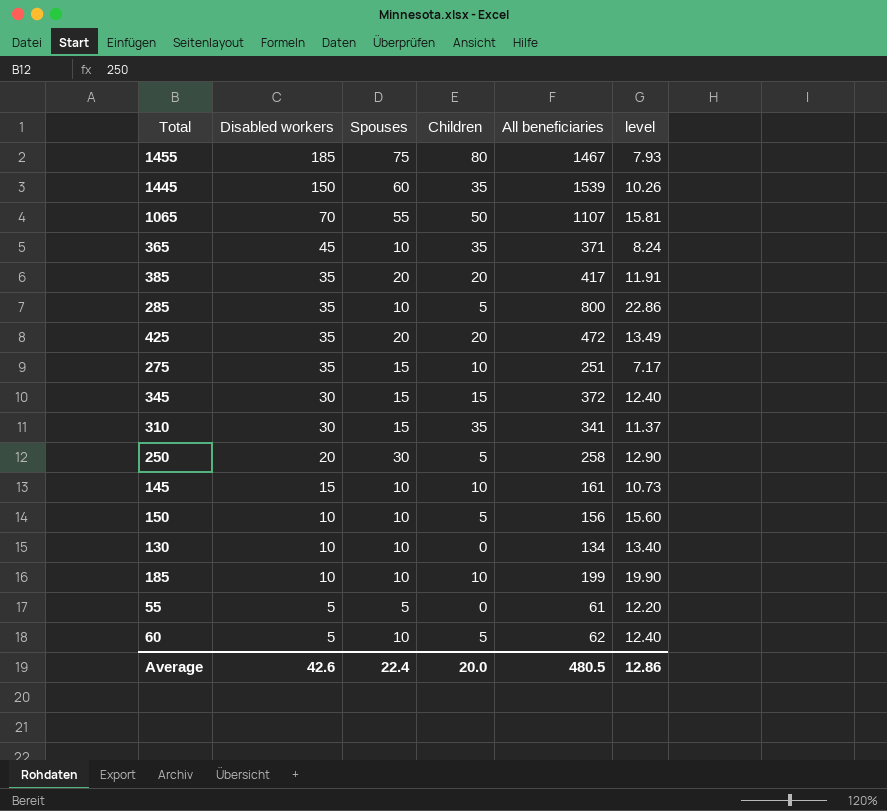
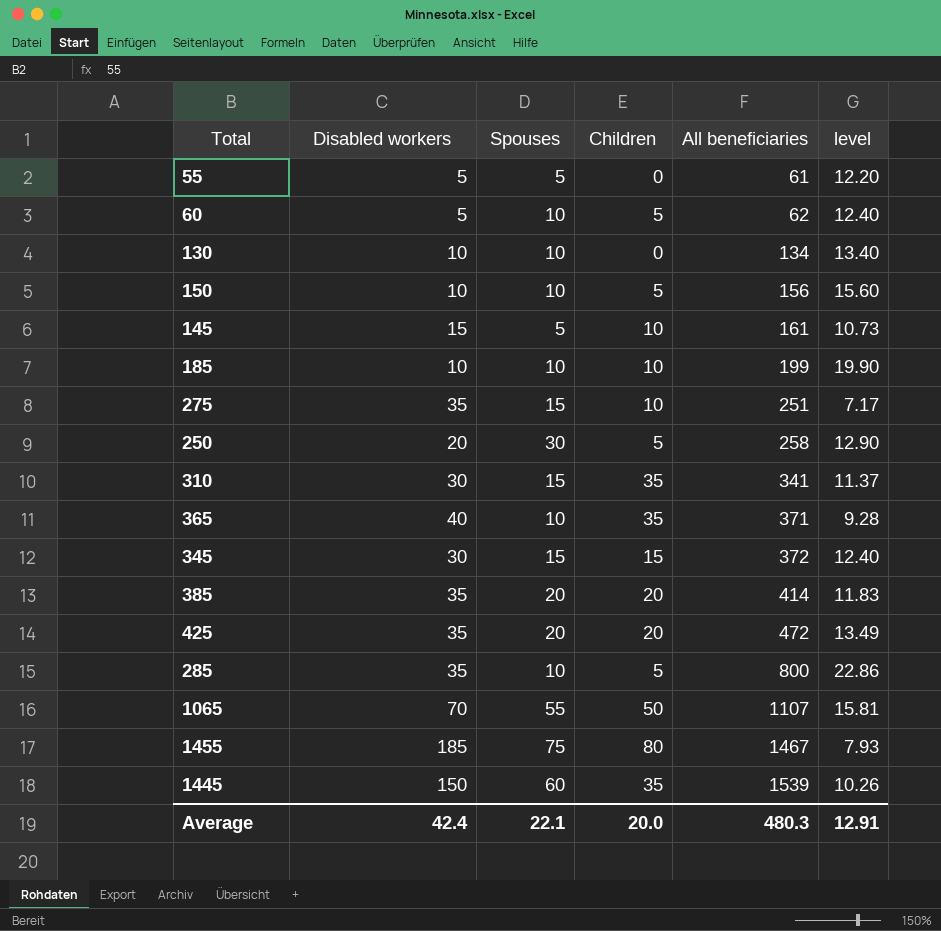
row order: Disabled workers descending -> All beneficiaries ascending
145 | Spouses: 10 -> 5
365 | Disabled workers: 45 -> 40
365 | level: 8.24 -> 9.28
385 | All beneficiaries: 417 -> 414
385 | level: 11.91 -> 11.83
Average | Disabled workers: 42.6 -> 42.4
Average | Spouses: 22.4 -> 22.1
Average | All beneficiaries: 480.5 -> 480.3
Average | level: 12.86 -> 12.91

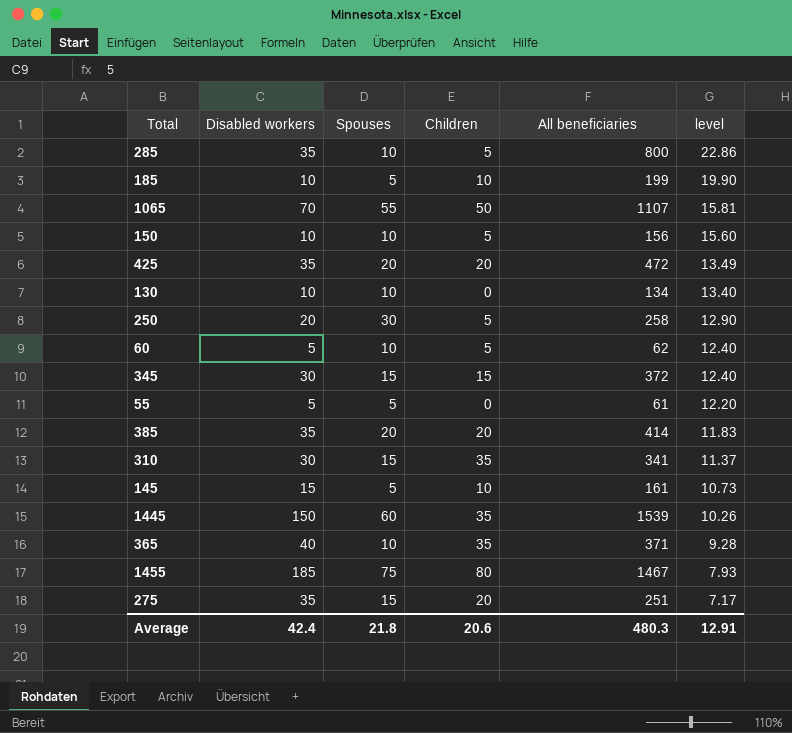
row order: All beneficiaries ascending -> level descending
185 | Spouses: 10 -> 5
275 | Children: 10 -> 20
Average | Spouses: 22.1 -> 21.8
Average | Children: 20.0 -> 20.6

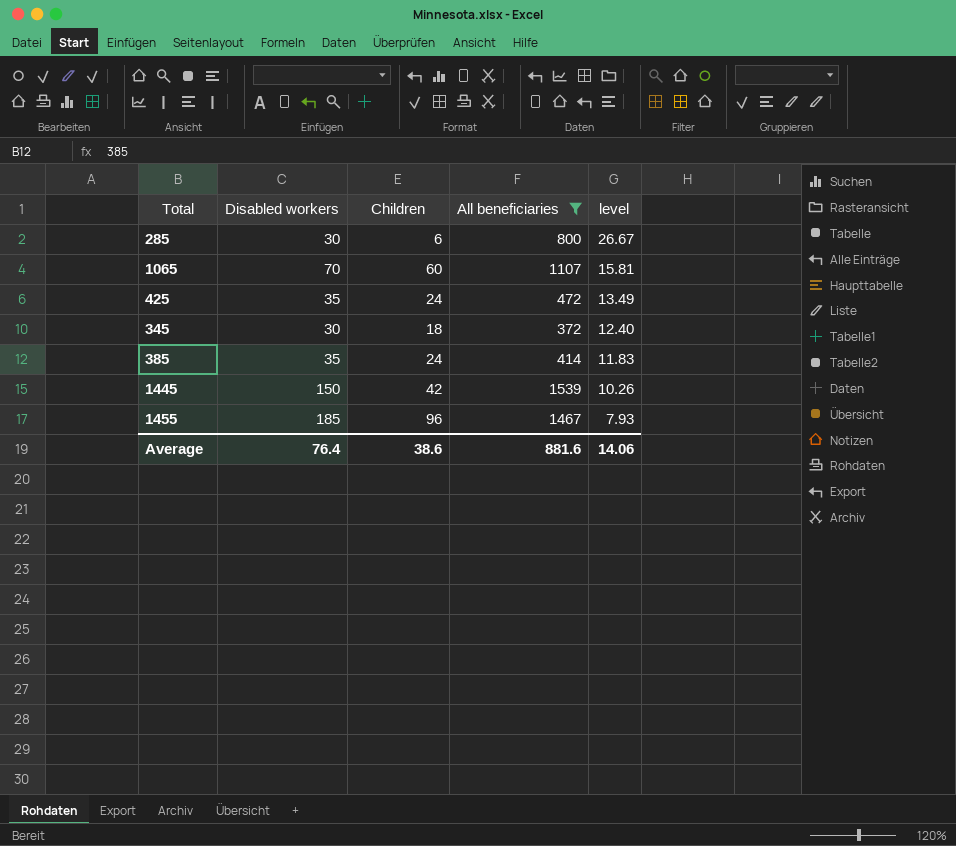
filter: none -> All beneficiaries >= 372
column Spouses | position: 3 -> none
285 | Disabled workers: 35 -> 30
285 | Children: 5 -> 6
285 | level: 22.86 -> 26.67
1065 | Children: 50 -> 60
425 | Children: 20 -> 24
345 | Children: 15 -> 18
385 | Children: 20 -> 24
1445 | Children: 35 -> 42
1455 | Children: 80 -> 96
Average | Disabled workers: 42.4 -> 76.4
Average | Children: 20.6 -> 38.6
Average | All beneficiaries: 480.3 -> 881.6
Average | level: 12.91 -> 14.06

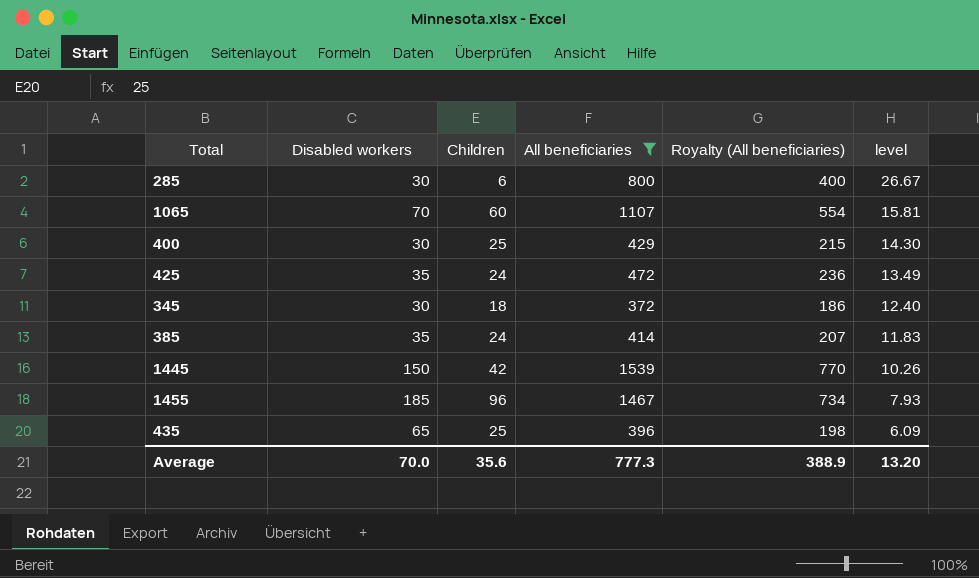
column Royalty (All beneficiaries) | formula: none -> [All beneficiaries] * 0.5
row 400: none -> 30 | 25 | 429 | 215 | 14.30
row 435: none -> 65 | 25 | 396 | 198 | 6.09
Average | Disabled workers: 76.4 -> 70.0
Average | Children: 38.6 -> 35.6
Average | All beneficiaries: 881.6 -> 777.3
Average | level: 14.06 -> 13.20

